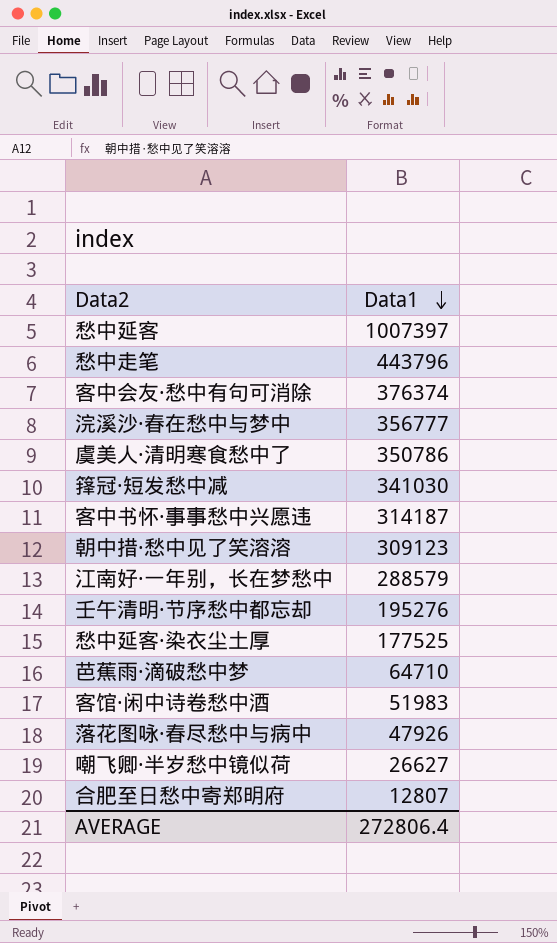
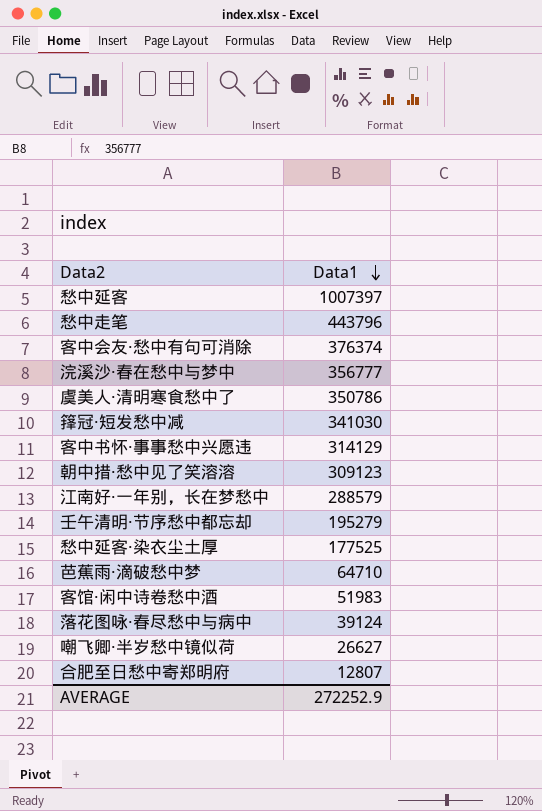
客中书怀·事事愁中兴愿违 | Data1: 314187 -> 314129
壬午清明·节序愁中都忘却 | Data1: 195276 -> 195279
落花图咏·春尽愁中与病中 | Data1: 47926 -> 39124
AVERAGE | Data1: 272806.4 -> 272252.9

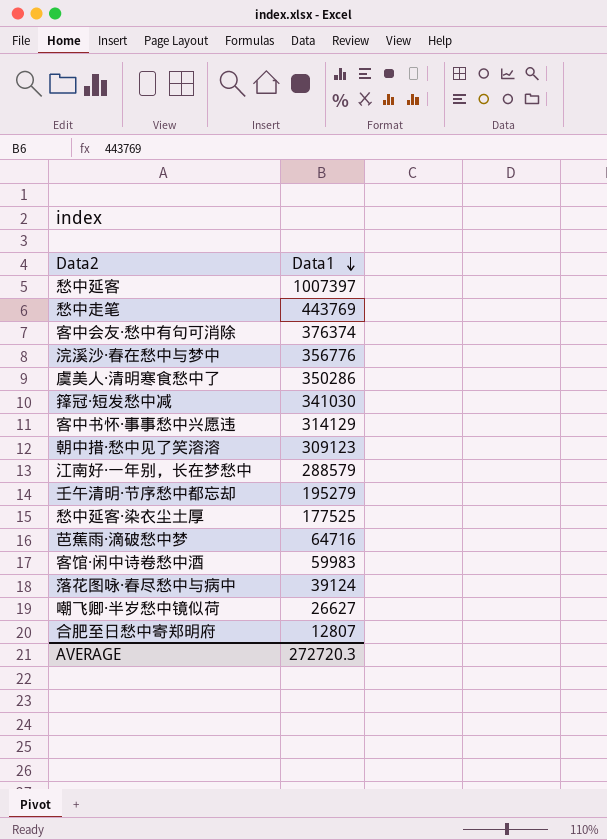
愁中走笔 | Data1: 443796 -> 443769
浣溪沙·春在愁中与梦中 | Data1: 356777 -> 356776
虞美人·清明寒食愁中了 | Data1: 350786 -> 350286
芭蕉雨·滴破愁中梦 | Data1: 64710 -> 64716
客馆·闲中诗卷愁中酒 | Data1: 51983 -> 59983
AVERAGE | Data1: 272252.9 -> 272720.3

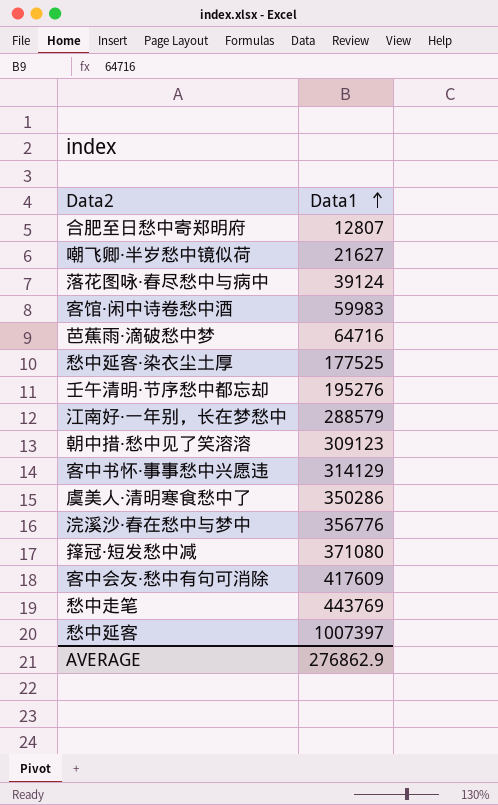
row order: Data1 descending -> Data1 ascending
嘲飞卿·半岁愁中镜似荷 | Data1: 26627 -> 21627
壬午清明·节序愁中都忘却 | Data1: 195279 -> 195276
箨冠·短发愁中减 | Data1: 341030 -> 371080
客中会友·愁中有句可消除 | Data1: 376374 -> 417609
AVERAGE | Data1: 272720.3 -> 276862.9

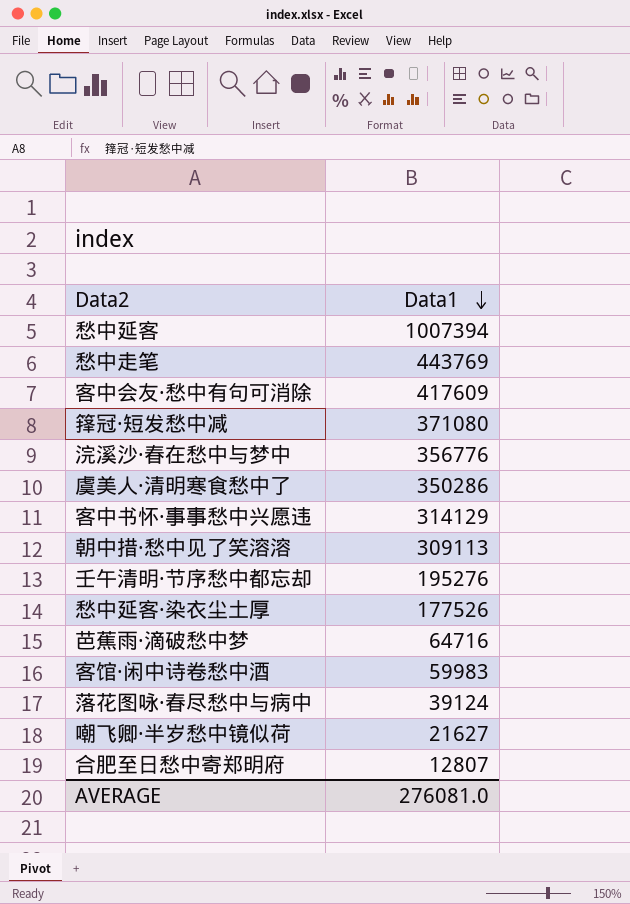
row order: Data1 ascending -> Data1 descending
row 江南好·一年别，长在梦愁中: 288579 -> none
愁中延客 | Data1: 1007397 -> 1007394
朝中措·愁中见了笑溶溶 | Data1: 309123 -> 309113
愁中延客·染衣尘土厚 | Data1: 177525 -> 177526
AVERAGE | Data1: 276862.9 -> 276081.0

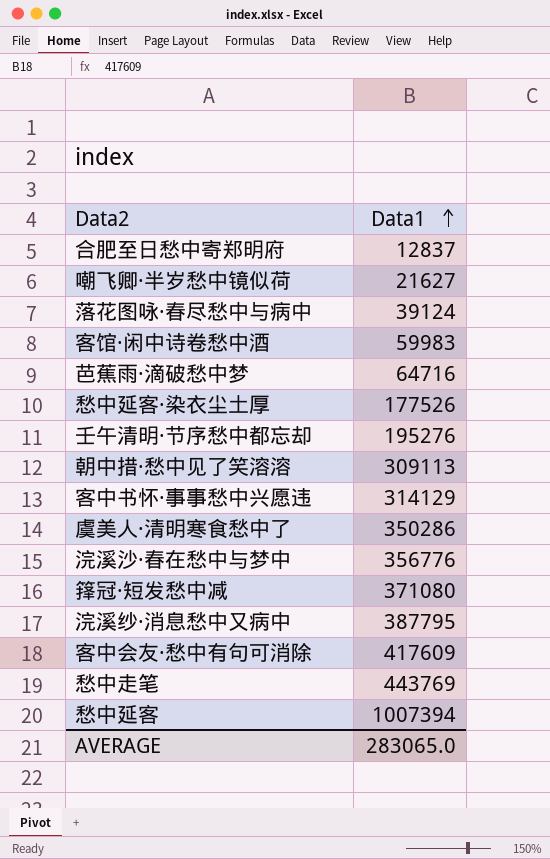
row order: Data1 descending -> Data1 ascending
合肥至日愁中寄郑明府 | Data1: 12807 -> 12837
row 浣溪纱·消息愁中又病中: none -> 387795
AVERAGE | Data1: 276081.0 -> 283065.0

